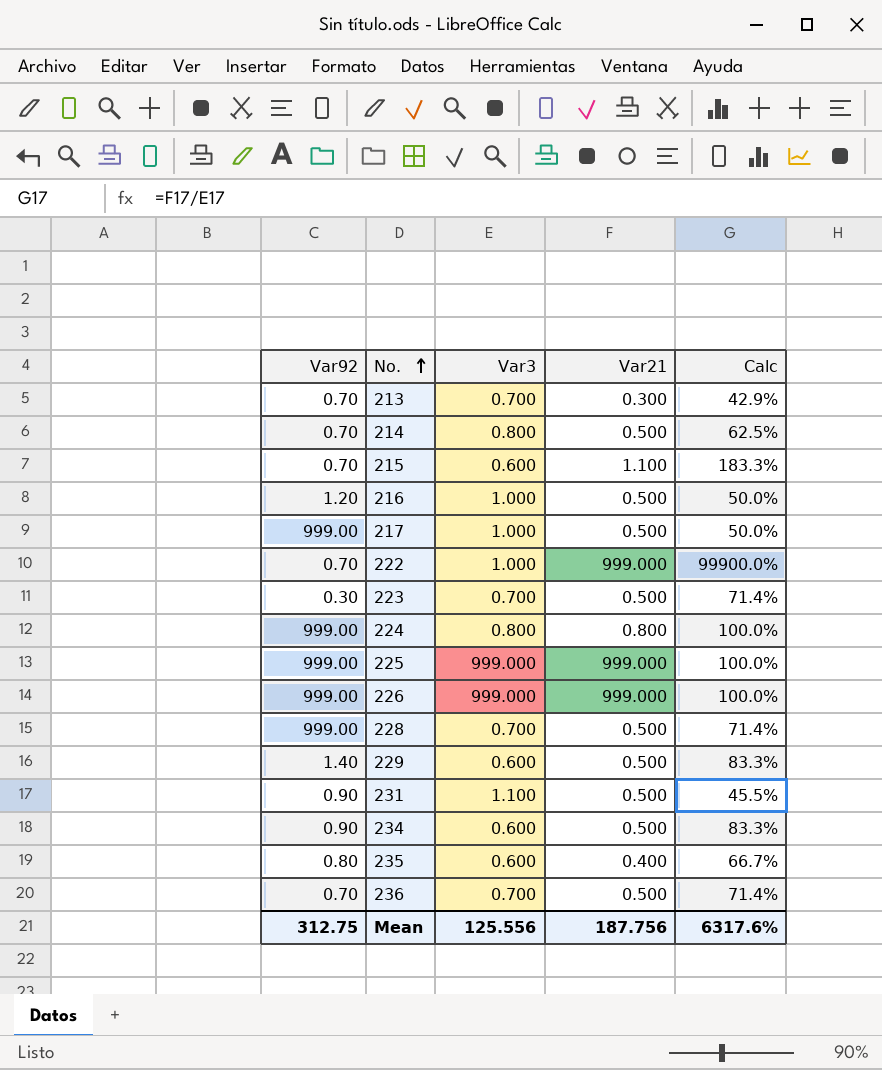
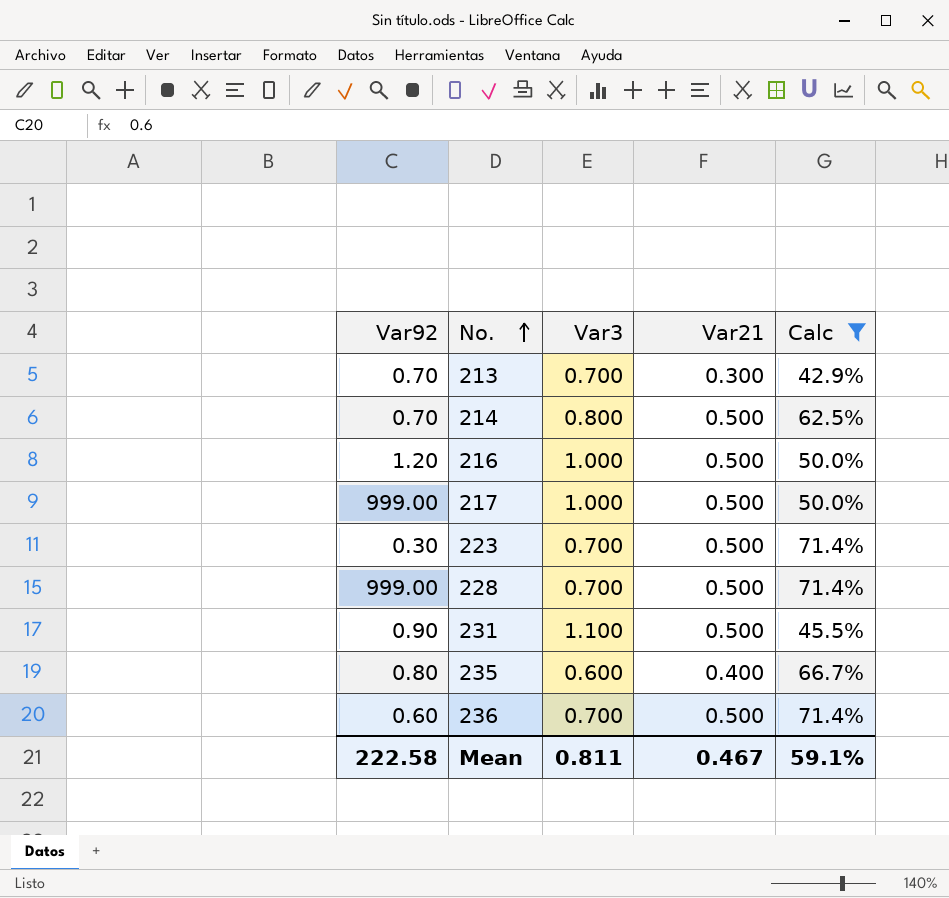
filter: none -> Calc <= 71.4%
236 | Var92: 0.70 -> 0.60
Mean | Var92: 312.75 -> 222.58
Mean | Var3: 125.556 -> 0.811
Mean | Var21: 187.756 -> 0.467
Mean | Calc: 6317.6% -> 59.1%

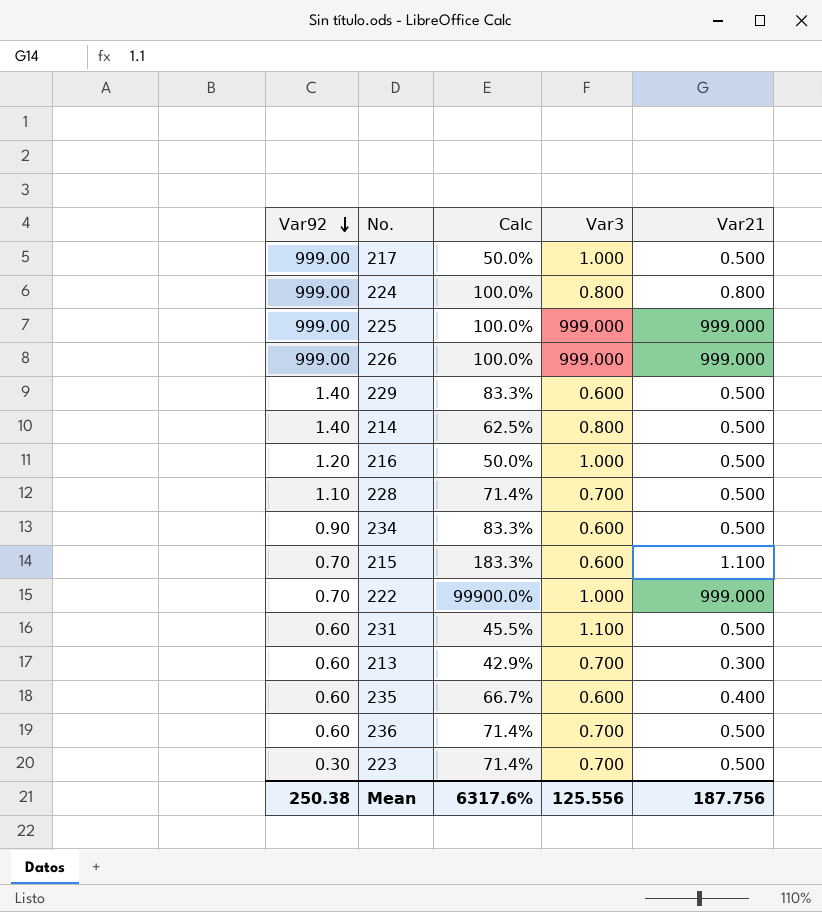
filter: Calc <= 71.4% -> none
row order: No. ascending -> Var92 descending
column Calc | position: 5 -> 3
214 | Var92: 0.70 -> 1.40
228 | Var92: 999.00 -> 1.10
231 | Var92: 0.90 -> 0.60
213 | Var92: 0.70 -> 0.60
235 | Var92: 0.80 -> 0.60
Mean | Var92: 222.58 -> 250.38
Mean | Calc: 59.1% -> 6317.6%
Mean | Var3: 0.811 -> 125.556
Mean | Var21: 0.467 -> 187.756

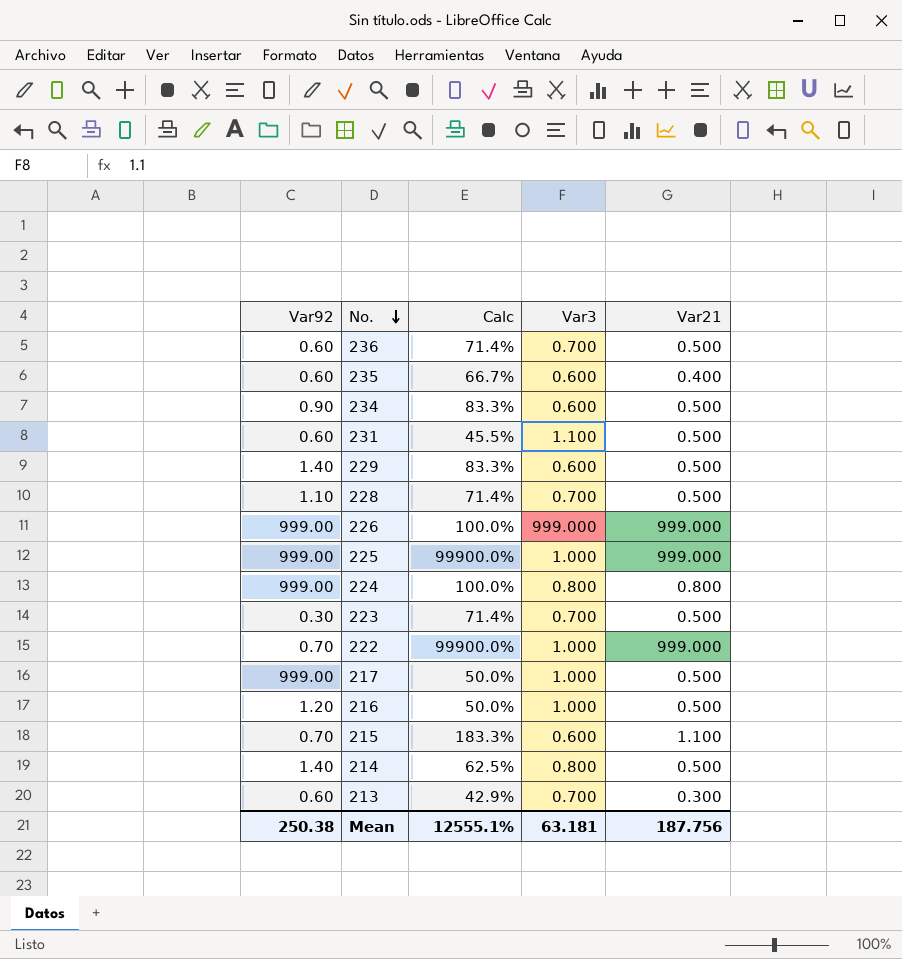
row order: Var92 descending -> No. descending
225 | Calc: 100.0% -> 99900.0%
225 | Var3: 999.000 -> 1.000
Mean | Calc: 6317.6% -> 12555.1%
Mean | Var3: 125.556 -> 63.181

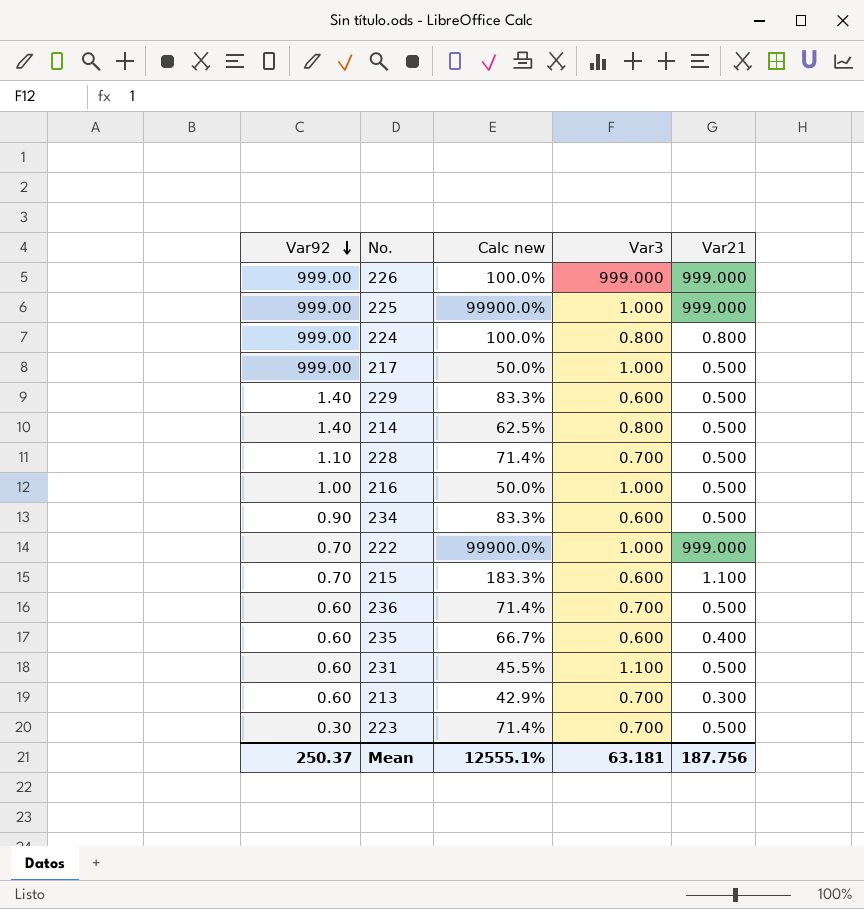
row order: No. descending -> Var92 descending
column name: Calc -> Calc new
216 | Var92: 1.20 -> 1.00
Mean | Var92: 250.38 -> 250.37

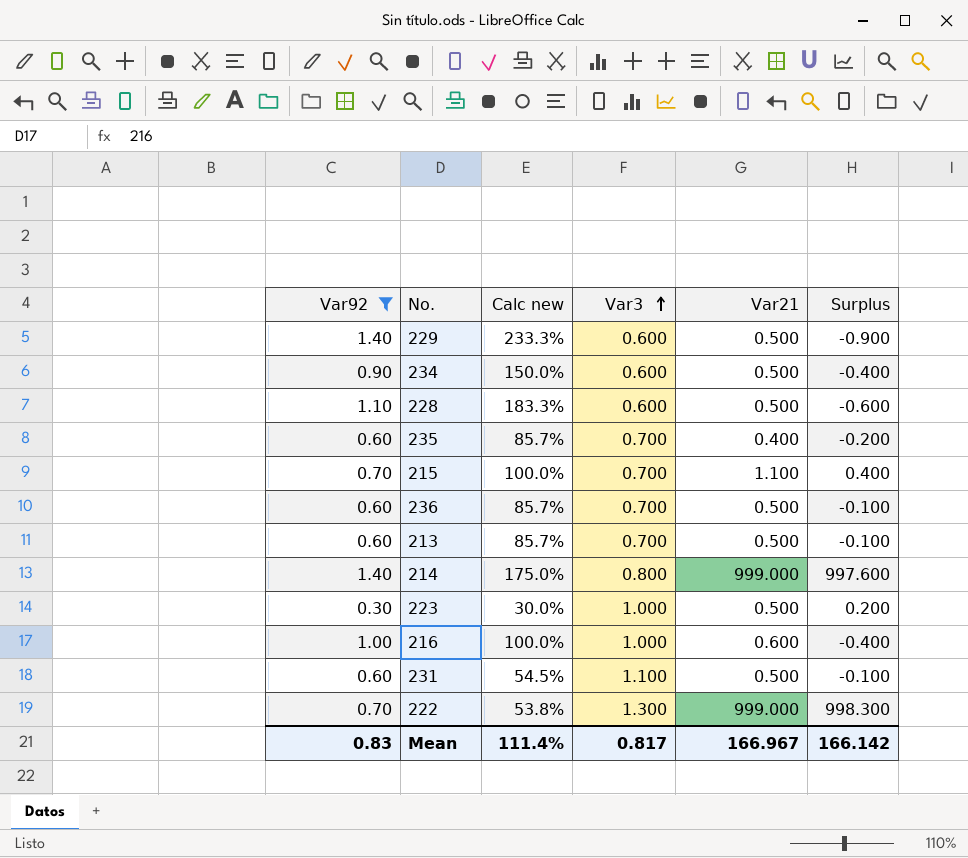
filter: none -> Var92 != 999.00
row order: Var92 descending -> Var3 ascending
column Calc new | formula: [Var21] / [Var3] -> [Var92] / [Var3]
column Surplus | formula: none -> [Var21] - [Var92]
228 | Var3: 0.700 -> 0.600
235 | Var3: 0.600 -> 0.700
215 | Var3: 0.600 -> 0.700
213 | Var21: 0.300 -> 0.500
214 | Var21: 0.500 -> 999.000
223 | Var3: 0.700 -> 1.000
216 | Var21: 0.500 -> 0.600
222 | Var3: 1.000 -> 1.300
Mean | Var92: 250.37 -> 0.83
Mean | Calc new: 12555.1% -> 111.4%
Mean | Var3: 63.181 -> 0.817
Mean | Var21: 187.756 -> 166.967

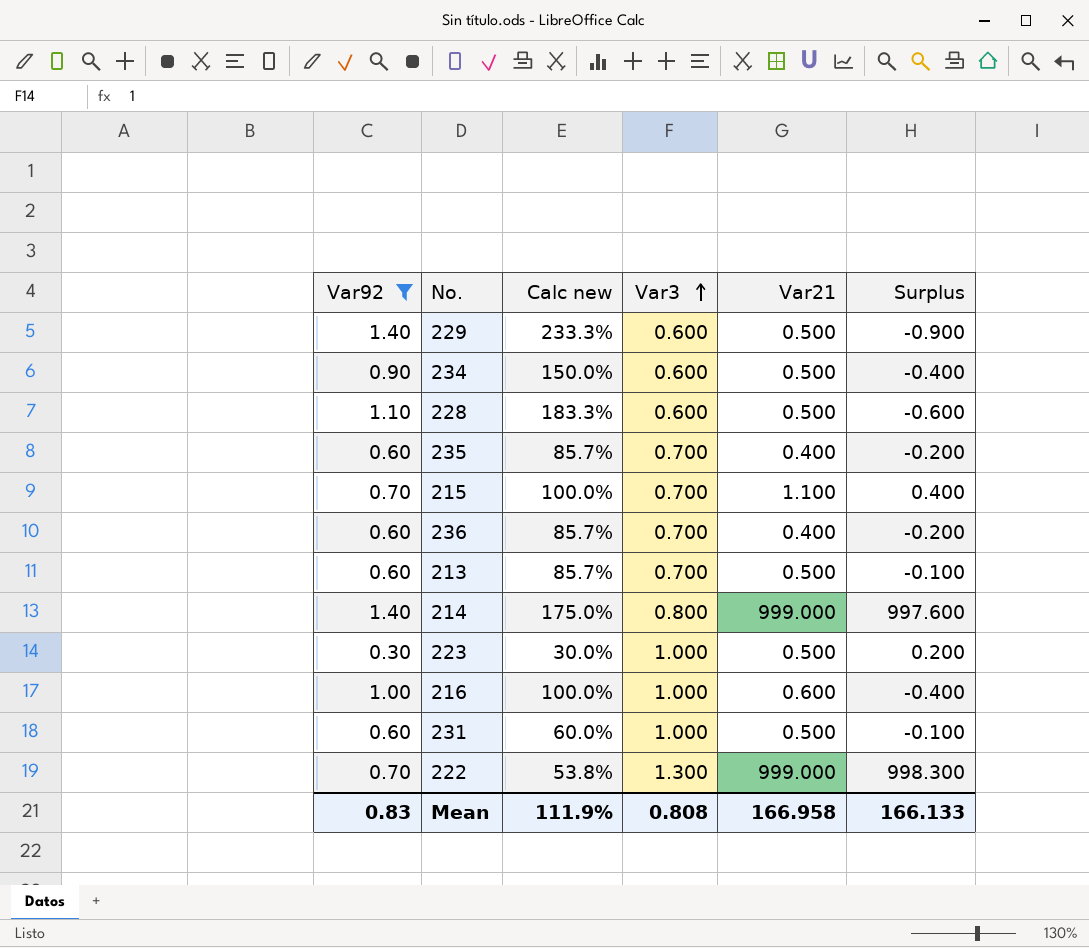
236 | Var21: 0.500 -> 0.400
236 | Surplus: -0.100 -> -0.200
231 | Calc new: 54.5% -> 60.0%
231 | Var3: 1.100 -> 1.000
Mean | Calc new: 111.4% -> 111.9%
Mean | Var3: 0.817 -> 0.808
Mean | Var21: 166.967 -> 166.958
Mean | Surplus: 166.142 -> 166.133

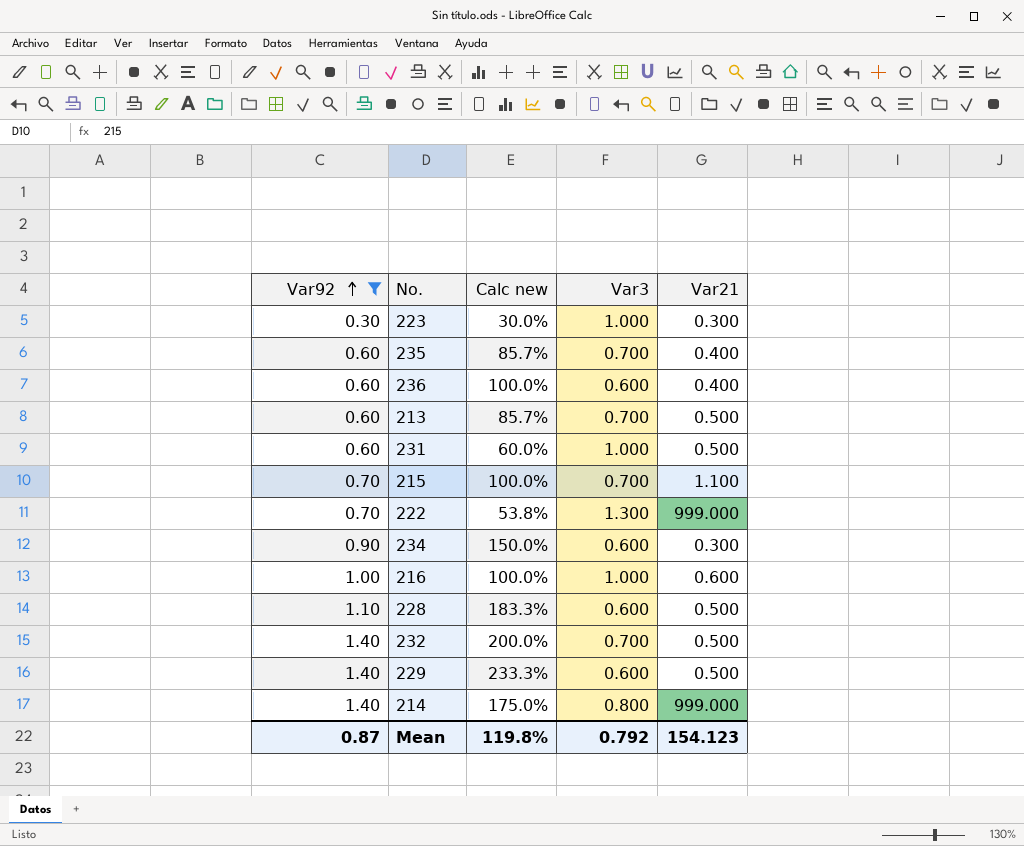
row order: Var3 ascending -> Var92 ascending
column Surplus | formula: [Var21] - [Var92] -> none
223 | Var21: 0.500 -> 0.300
236 | Calc new: 85.7% -> 100.0%
236 | Var3: 0.700 -> 0.600
234 | Var21: 0.500 -> 0.300
row 232: none -> 1.40 | 200.0% | 0.700 | 0.500
Mean | Var92: 0.83 -> 0.87
Mean | Calc new: 111.9% -> 119.8%
Mean | Var3: 0.808 -> 0.792
Mean | Var21: 166.958 -> 154.123

